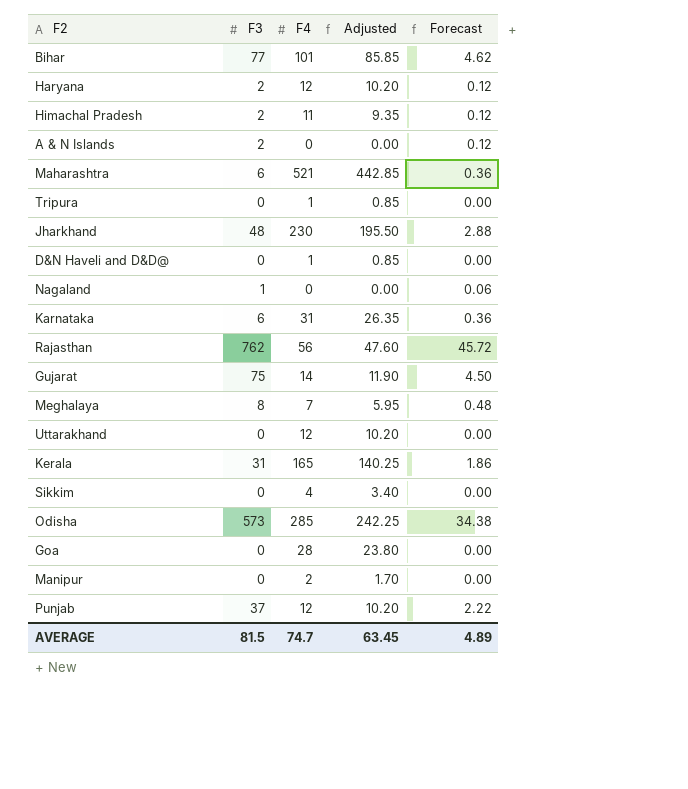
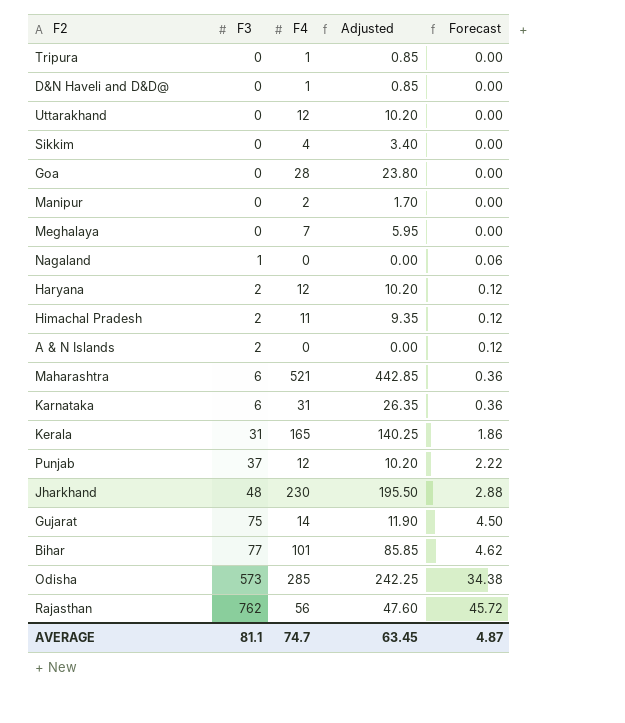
row order: none -> F3 ascending
Meghalaya | F3: 8 -> 0
Meghalaya | Forecast: 0.48 -> 0.00
AVERAGE | F3: 81.5 -> 81.1
AVERAGE | Forecast: 4.89 -> 4.87

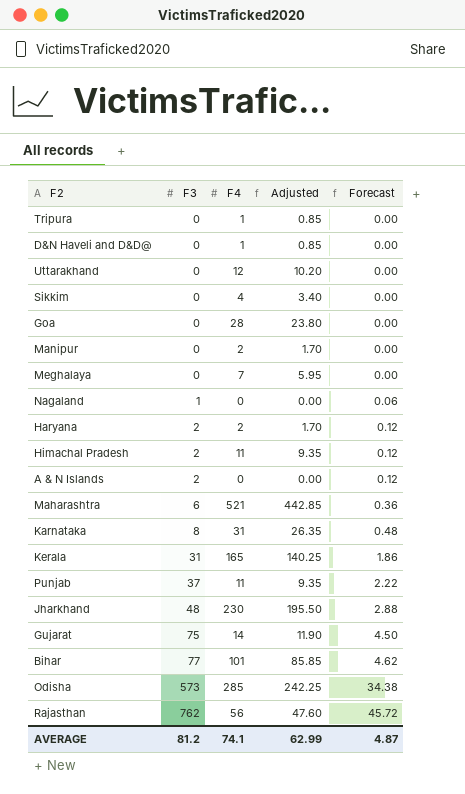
Haryana | F4: 12 -> 2
Haryana | Adjusted: 10.20 -> 1.70
Karnataka | F3: 6 -> 8
Karnataka | Forecast: 0.36 -> 0.48
Punjab | F4: 12 -> 11
Punjab | Adjusted: 10.20 -> 9.35
AVERAGE | F3: 81.1 -> 81.2
AVERAGE | F4: 74.7 -> 74.1
AVERAGE | Adjusted: 63.45 -> 62.99

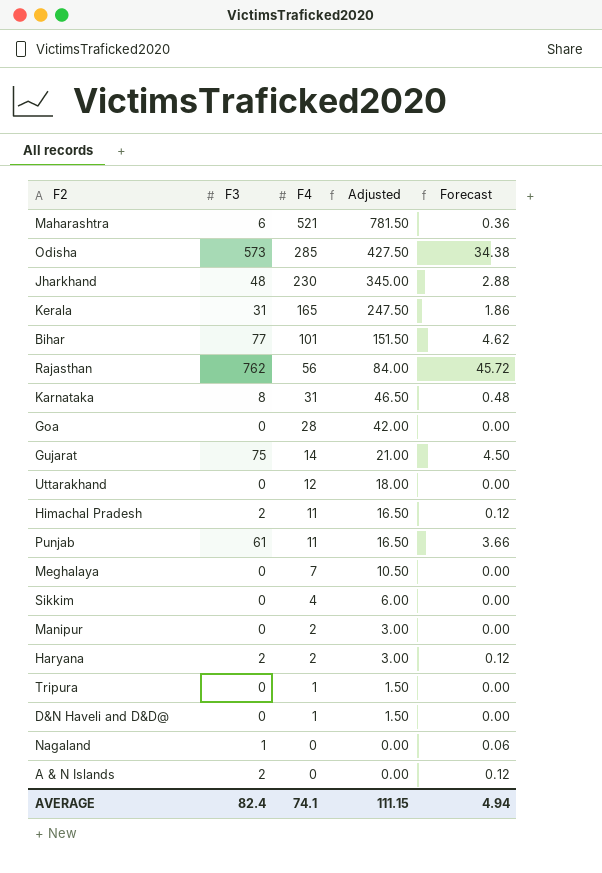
row order: F3 ascending -> F4 descending
column Adjusted | formula: [F4] * 0.85 -> [F4] * 1.5
Punjab | F3: 37 -> 61
Punjab | Forecast: 2.22 -> 3.66
AVERAGE | F3: 81.2 -> 82.4
AVERAGE | Adjusted: 62.99 -> 111.15
AVERAGE | Forecast: 4.87 -> 4.94

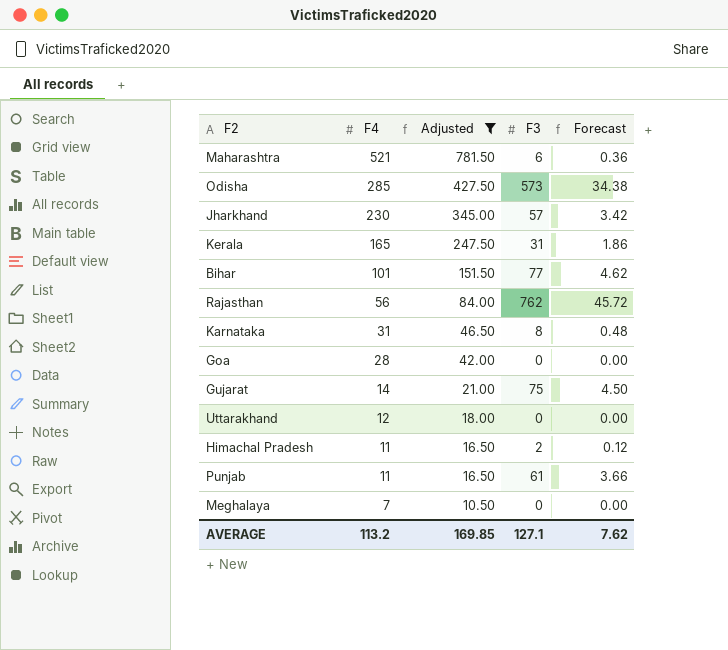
filter: none -> Adjusted >= 10.50
column F3 | position: 2 -> 4
Jharkhand | F3: 48 -> 57
Jharkhand | Forecast: 2.88 -> 3.42
AVERAGE | F4: 74.1 -> 113.2
AVERAGE | Adjusted: 111.15 -> 169.85
AVERAGE | F3: 82.4 -> 127.1
AVERAGE | Forecast: 4.94 -> 7.62

